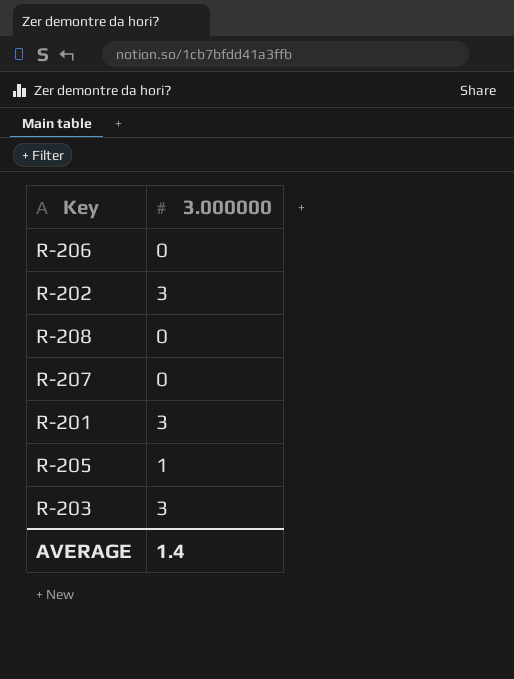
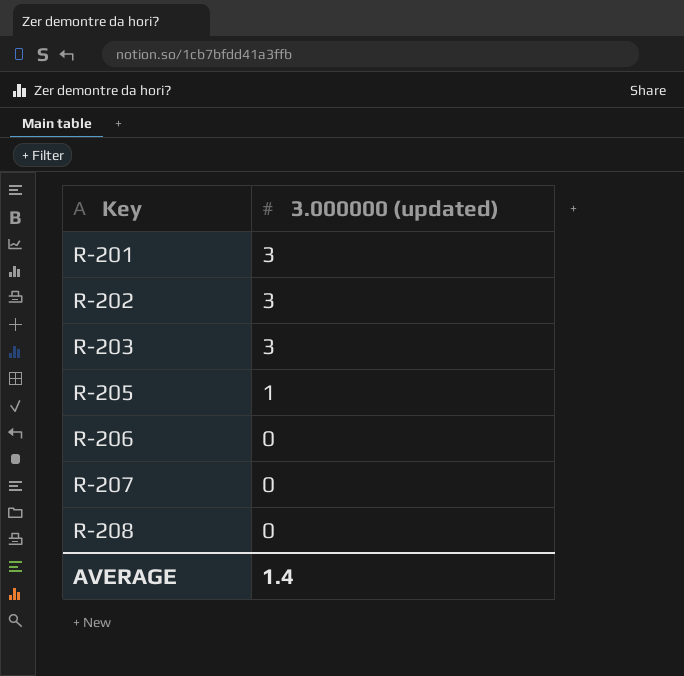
row order: none -> Key ascending
column name: 3.000000 -> 3.000000 (updated)

